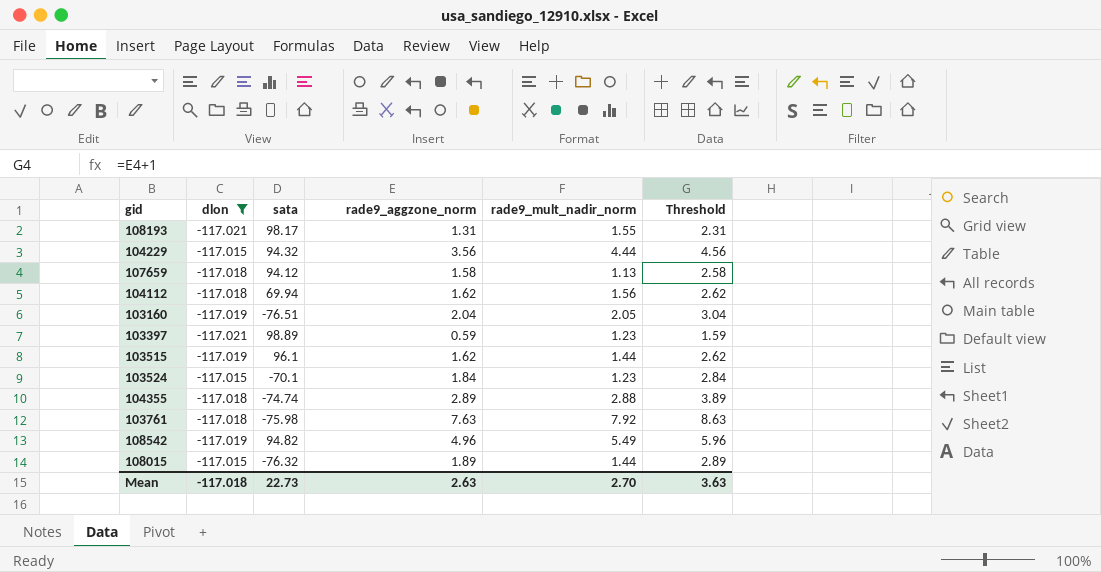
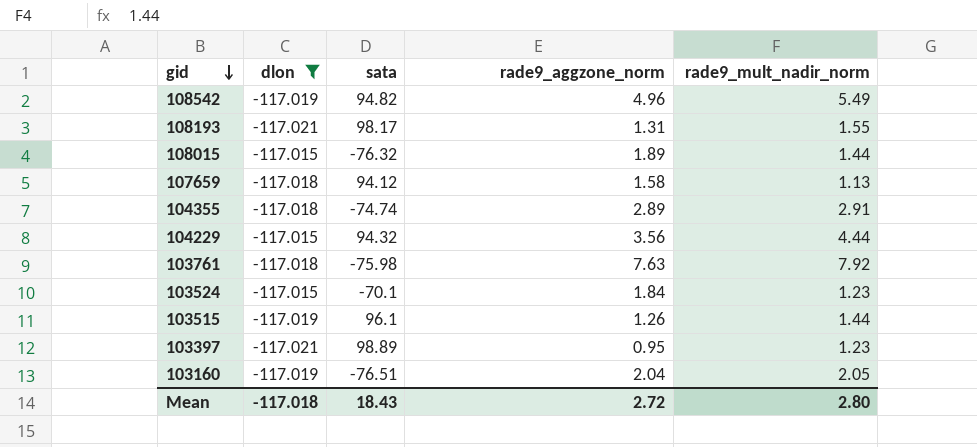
row order: none -> gid descending
column Threshold | formula: [rade9_aggzone_norm] + 1 -> none
row 104112: -117.018 | 69.94 | 1.62 | 1.56 | 2.62 -> none
104355 | rade9_mult_nadir_norm: 2.88 -> 2.91
103515 | rade9_aggzone_norm: 1.62 -> 1.26
103397 | rade9_aggzone_norm: 0.59 -> 0.95
Mean | sata: 22.73 -> 18.43
Mean | rade9_aggzone_norm: 2.63 -> 2.72
Mean | rade9_mult_nadir_norm: 2.70 -> 2.80

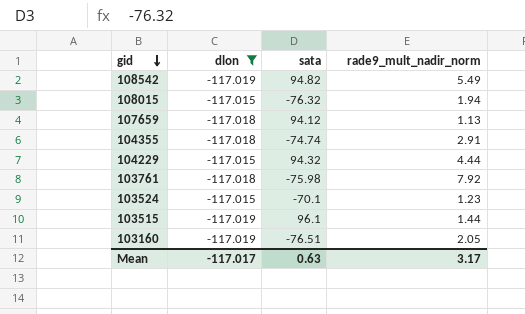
column rade9_aggzone_norm | position: 4 -> none
row 108193: -117.021 | 98.17 | 1.31 | 1.55 -> none
row 103397: -117.021 | 98.89 | 0.95 | 1.23 -> none
108015 | rade9_mult_nadir_norm: 1.44 -> 1.94
Mean | dlon: -117.018 -> -117.017
Mean | sata: 18.43 -> 0.63
Mean | rade9_mult_nadir_norm: 2.80 -> 3.17

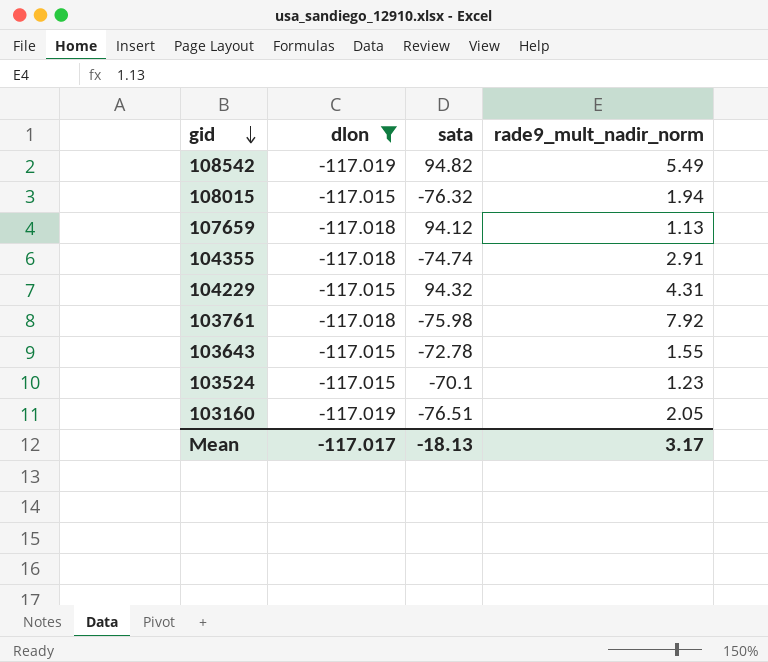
row 103515: -117.019 | 96.1 | 1.44 -> none
104229 | rade9_mult_nadir_norm: 4.44 -> 4.31
row 103643: none -> -117.015 | -72.78 | 1.55
Mean | sata: 0.63 -> -18.13

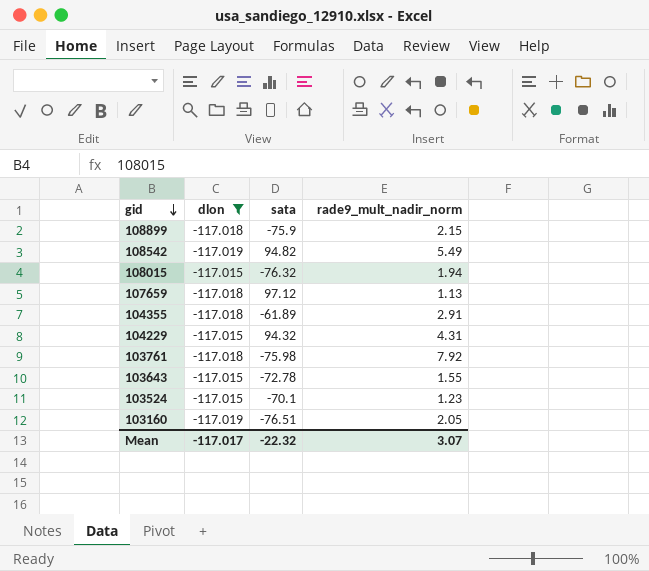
row 108899: none -> -117.018 | -75.9 | 2.15
107659 | sata: 94.12 -> 97.12
104355 | sata: -74.74 -> -61.89
Mean | sata: -18.13 -> -22.32
Mean | rade9_mult_nadir_norm: 3.17 -> 3.07

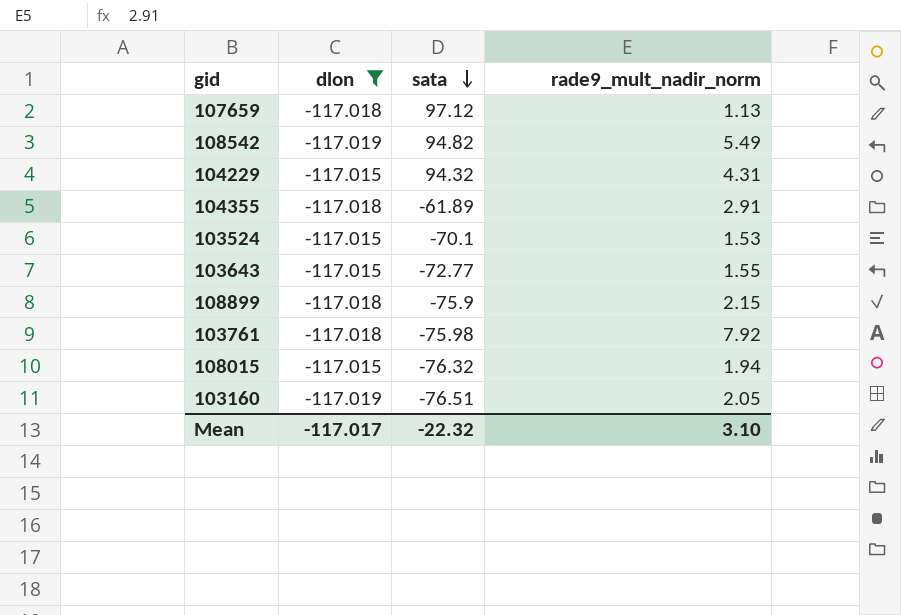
row order: gid descending -> sata descending
103524 | rade9_mult_nadir_norm: 1.23 -> 1.53
103643 | sata: -72.78 -> -72.77
Mean | rade9_mult_nadir_norm: 3.07 -> 3.10

